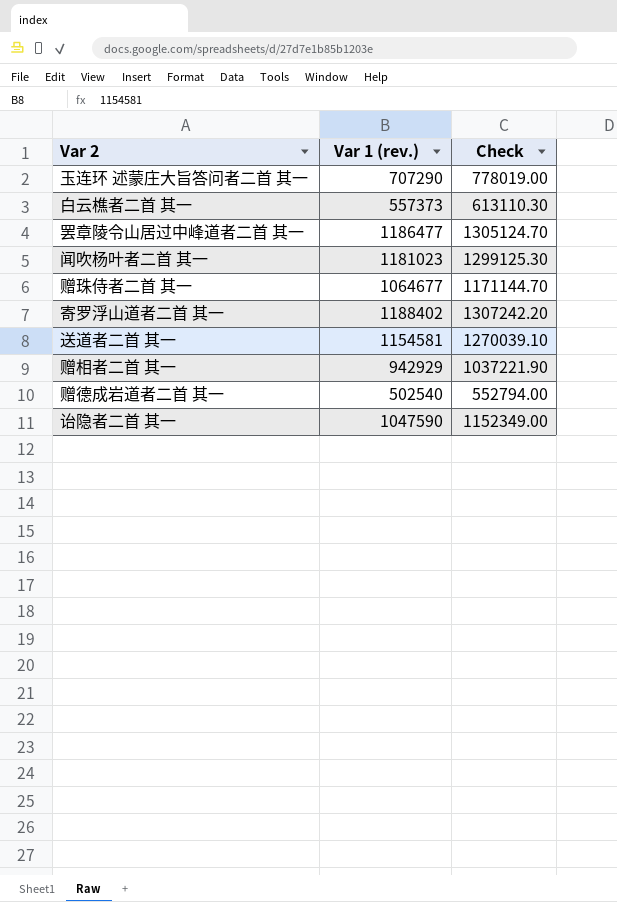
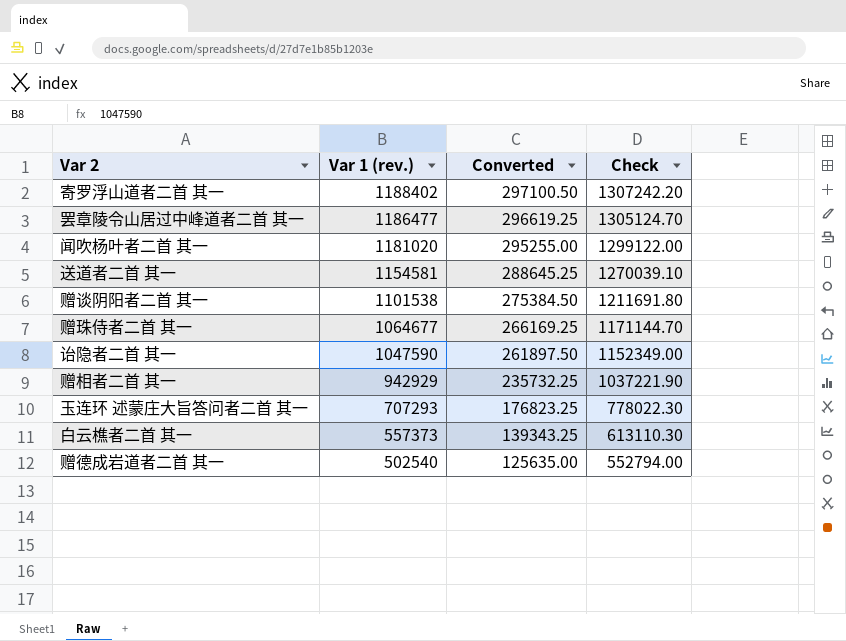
row order: none -> Var 1 (rev.) descending
column Converted | formula: none -> [Var 1 (rev.)] * 0.25
闻吹杨叶者二首 其一 | Var 1 (rev.): 1181023 -> 1181020
闻吹杨叶者二首 其一 | Check: 1299125.30 -> 1299122.00
row 赠谈阴阳者二首 其一: none -> 1101538 | 275384.50 | 1211691.80
玉连环 述蒙庄大旨答问者二首 其一 | Var 1 (rev.): 707290 -> 707293
玉连环 述蒙庄大旨答问者二首 其一 | Check: 778019.00 -> 778022.30

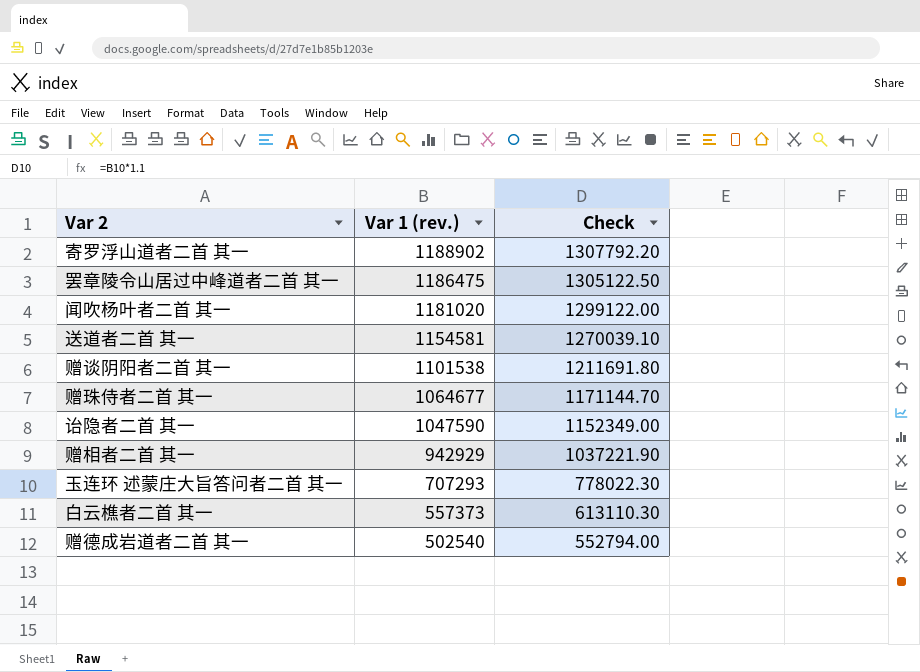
column Converted | formula: [Var 1 (rev.)] * 0.25 -> none
寄罗浮山道者二首 其一 | Var 1 (rev.): 1188402 -> 1188902
寄罗浮山道者二首 其一 | Check: 1307242.20 -> 1307792.20
罢章陵令山居过中峰道者二首 其一 | Var 1 (rev.): 1186477 -> 1186475
罢章陵令山居过中峰道者二首 其一 | Check: 1305124.70 -> 1305122.50

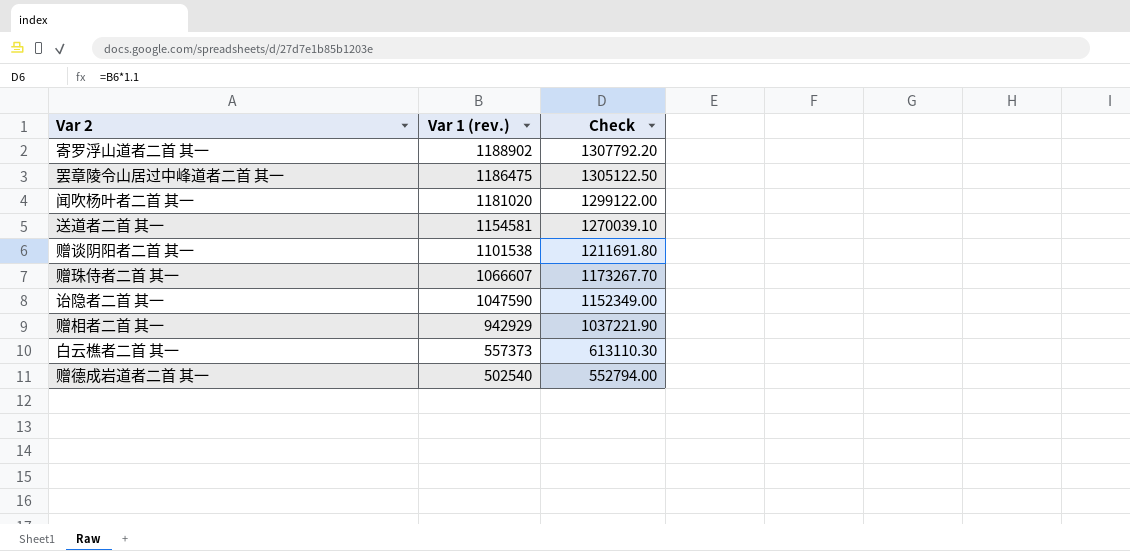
row 玉连环 述蒙庄大旨答问者二首 其一: 707293 | 778022.30 -> none
赠珠侍者二首 其一 | Var 1 (rev.): 1064677 -> 1066607
赠珠侍者二首 其一 | Check: 1171144.70 -> 1173267.70

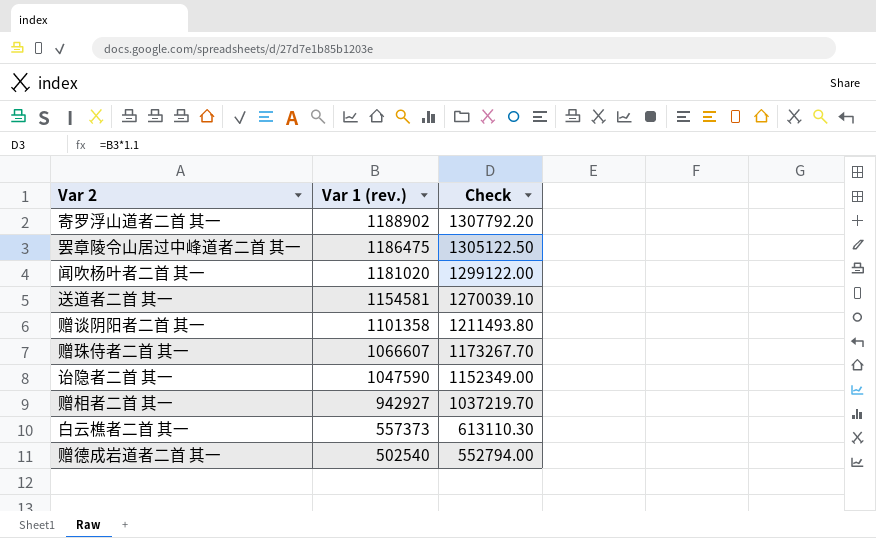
赠谈阴阳者二首 其一 | Var 1 (rev.): 1101538 -> 1101358
赠谈阴阳者二首 其一 | Check: 1211691.80 -> 1211493.80
赠相者二首 其一 | Var 1 (rev.): 942929 -> 942927
赠相者二首 其一 | Check: 1037221.90 -> 1037219.70

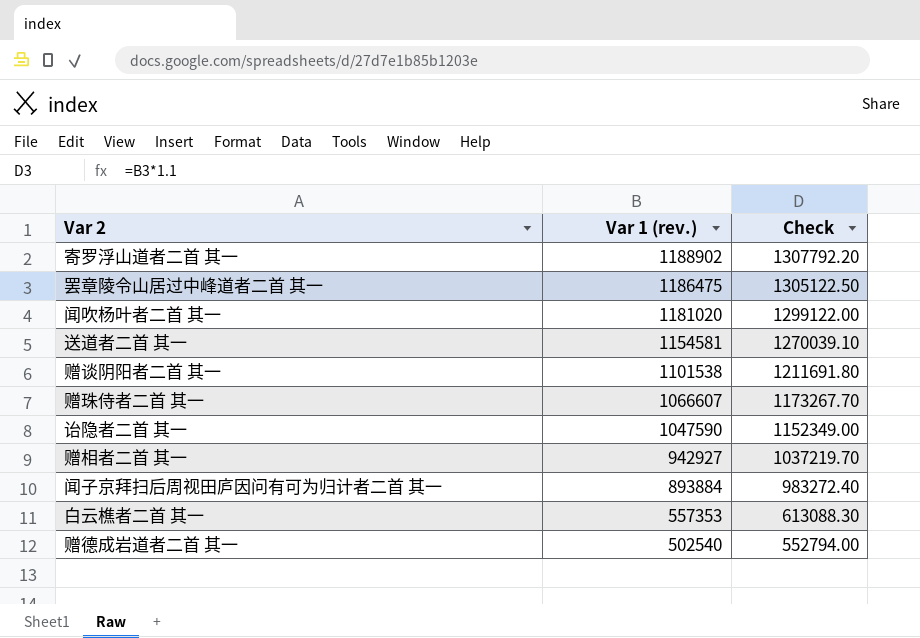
赠谈阴阳者二首 其一 | Var 1 (rev.): 1101358 -> 1101538
赠谈阴阳者二首 其一 | Check: 1211493.80 -> 1211691.80
row 闻子京拜扫后周视田庐因问有可为归计者二首 其一: none -> 893884 | 983272.40
白云樵者二首 其一 | Var 1 (rev.): 557373 -> 557353
白云樵者二首 其一 | Check: 613110.30 -> 613088.30

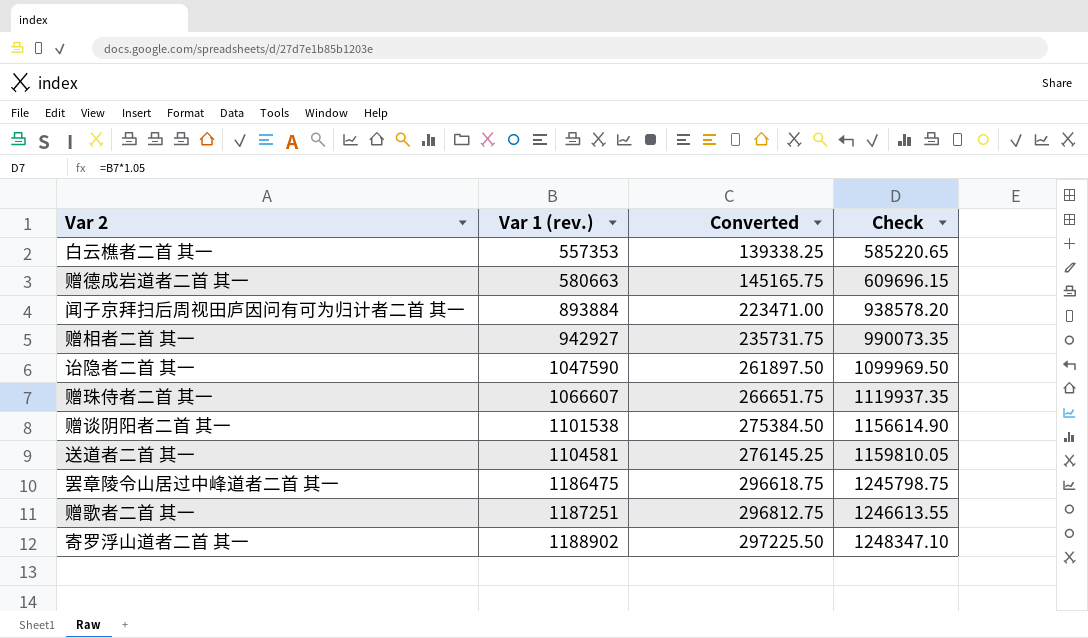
row order: Var 1 (rev.) descending -> Var 1 (rev.) ascending
column Converted | formula: none -> [Var 1 (rev.)] * 0.25
column Check | formula: [Var 1 (rev.)] * 1.1 -> [Var 1 (rev.)] * 1.05
row 闻吹杨叶者二首 其一: 1181020 | 1299122.00 -> none
赠德成岩道者二首 其一 | Var 1 (rev.): 502540 -> 580663
送道者二首 其一 | Var 1 (rev.): 1154581 -> 1104581
row 赠歌者二首 其一: none -> 1187251 | 296812.75 | 1246613.55

